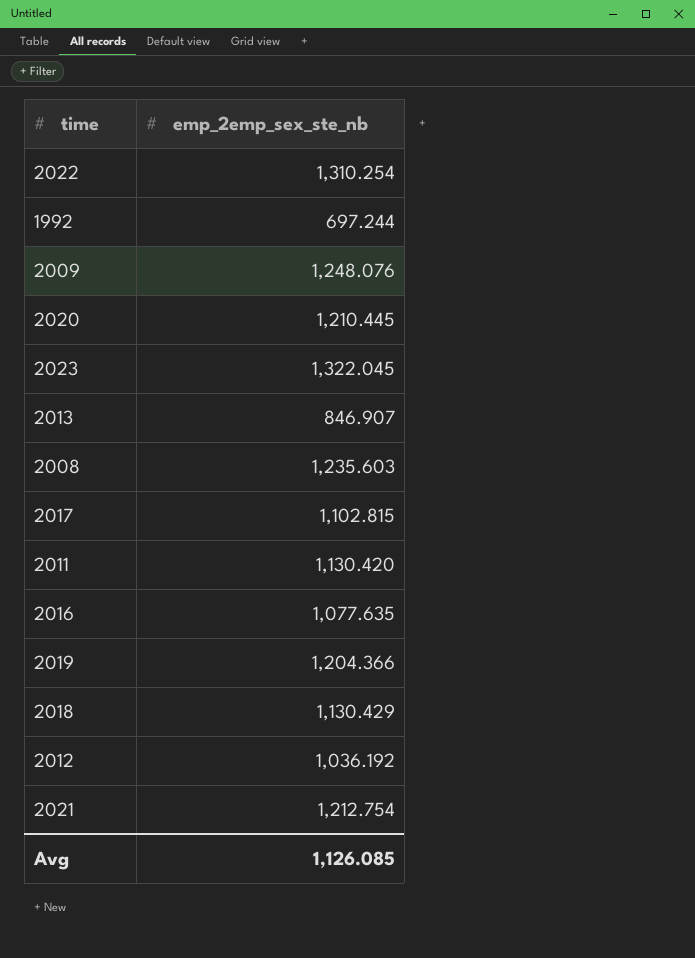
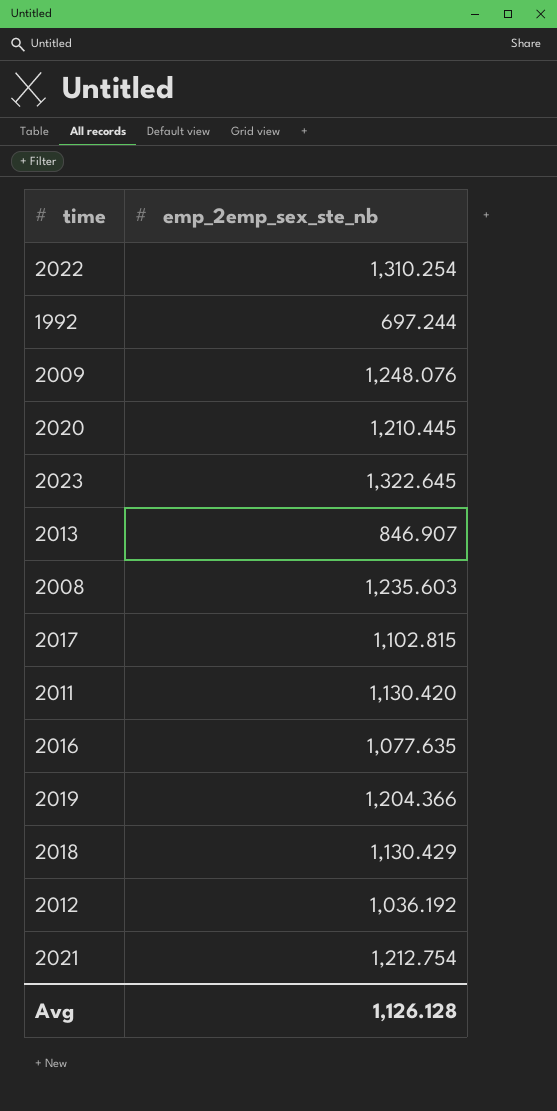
2023 | emp_2emp_sex_ste_nb: 1,322.045 -> 1,322.645
Avg | emp_2emp_sex_ste_nb: 1,126.085 -> 1,126.128

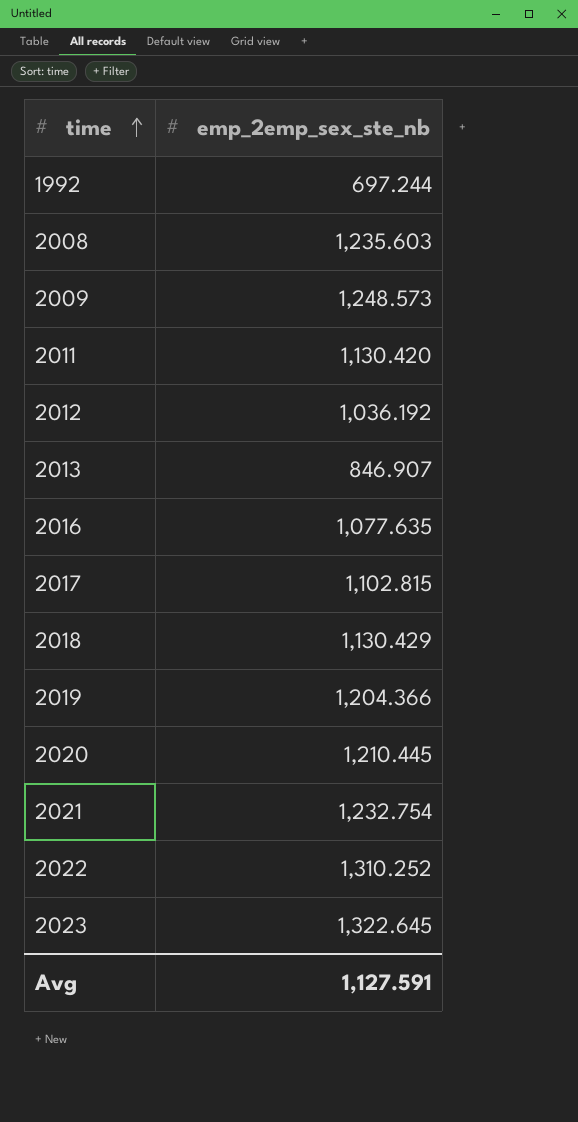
row order: none -> time ascending
2009 | emp_2emp_sex_ste_nb: 1,248.076 -> 1,248.573
2021 | emp_2emp_sex_ste_nb: 1,212.754 -> 1,232.754
2022 | emp_2emp_sex_ste_nb: 1,310.254 -> 1,310.252
Avg | emp_2emp_sex_ste_nb: 1,126.128 -> 1,127.591

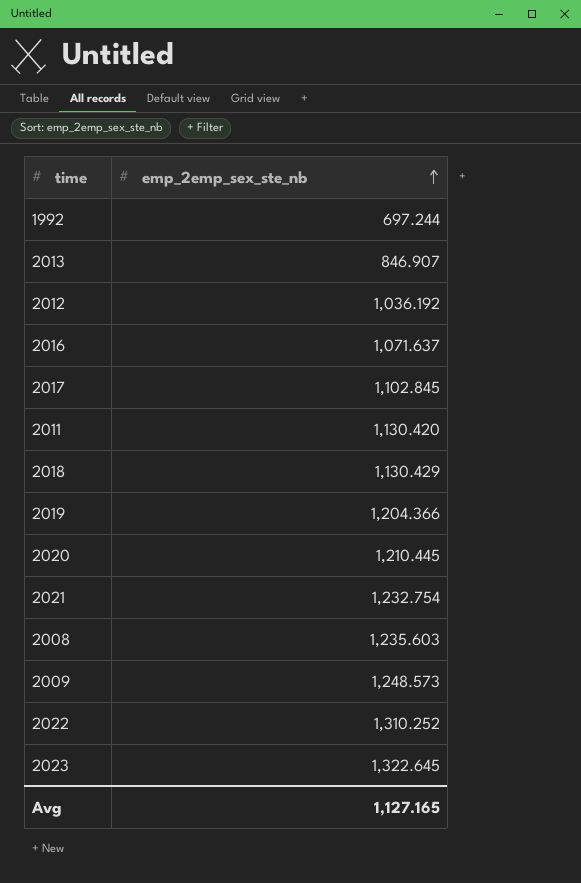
row order: time ascending -> emp_2emp_sex_ste_nb ascending
2016 | emp_2emp_sex_ste_nb: 1,077.635 -> 1,071.637
2017 | emp_2emp_sex_ste_nb: 1,102.815 -> 1,102.845
Avg | emp_2emp_sex_ste_nb: 1,127.591 -> 1,127.165

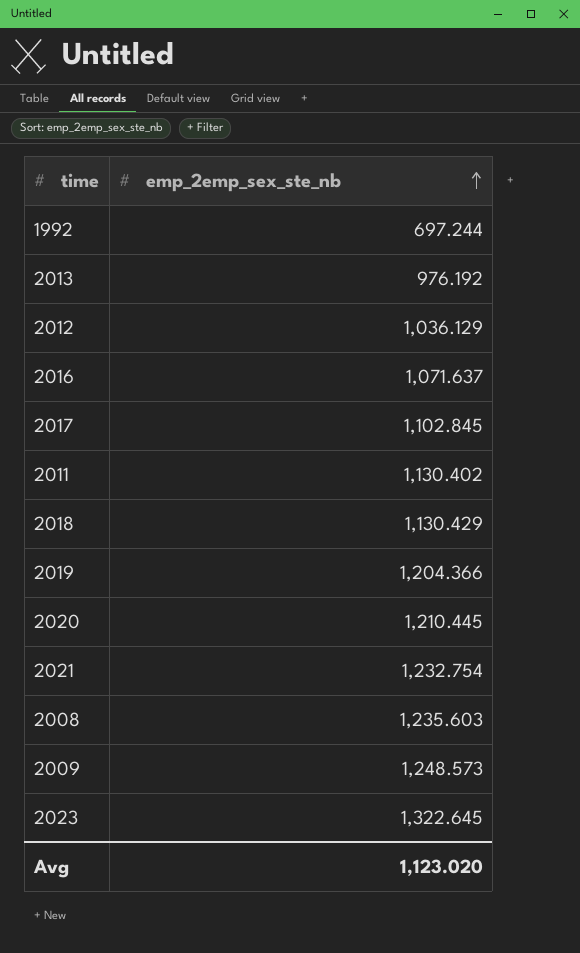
row 2022: 1,310.252 -> none
2013 | emp_2emp_sex_ste_nb: 846.907 -> 976.192
2012 | emp_2emp_sex_ste_nb: 1,036.192 -> 1,036.129
2011 | emp_2emp_sex_ste_nb: 1,130.420 -> 1,130.402
Avg | emp_2emp_sex_ste_nb: 1,127.165 -> 1,123.020

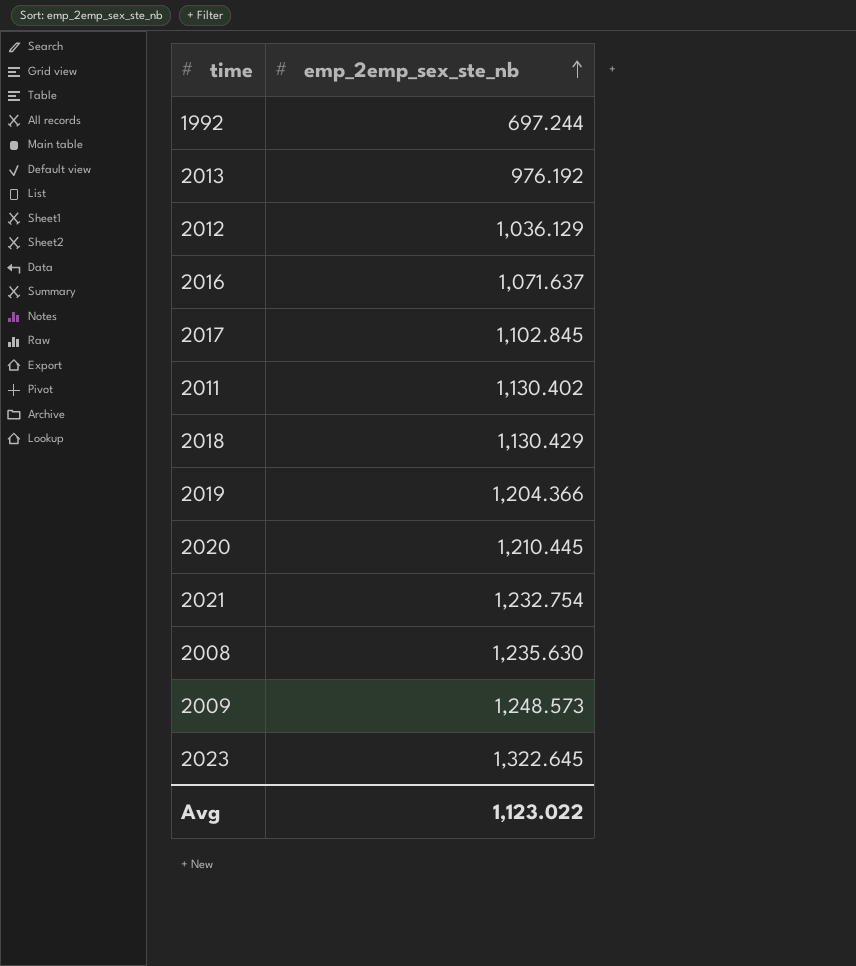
2008 | emp_2emp_sex_ste_nb: 1,235.603 -> 1,235.630
Avg | emp_2emp_sex_ste_nb: 1,123.020 -> 1,123.022

